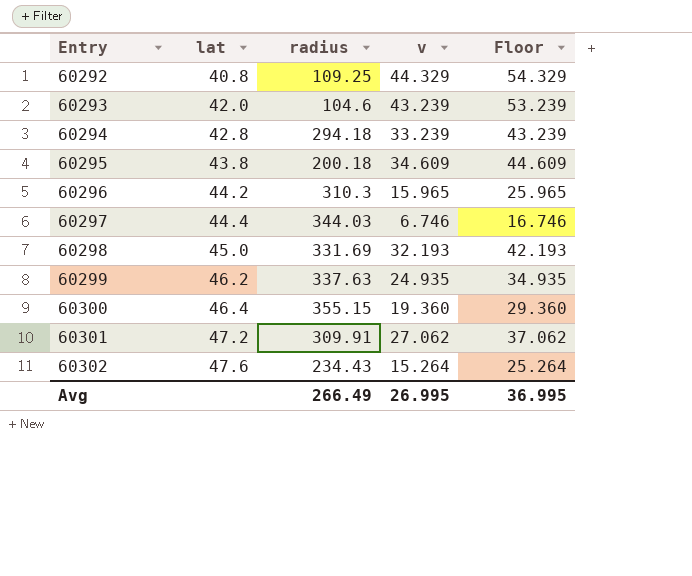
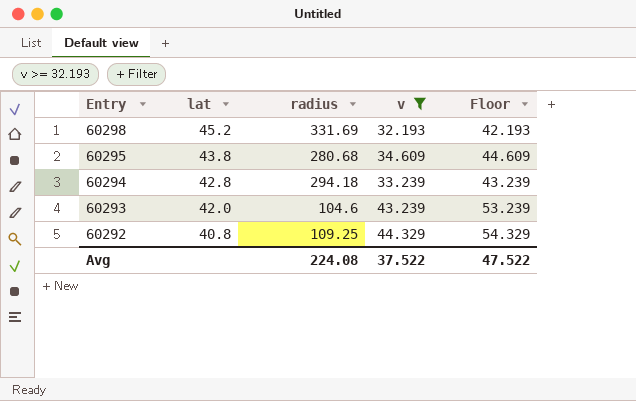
filter: none -> v >= 32.193
row order: Entry ascending -> Entry descending
60298 | lat: 45.0 -> 45.2
60295 | radius: 200.18 -> 280.68
Avg | radius: 266.49 -> 224.08
Avg | v: 26.995 -> 37.522
Avg | Floor: 36.995 -> 47.522

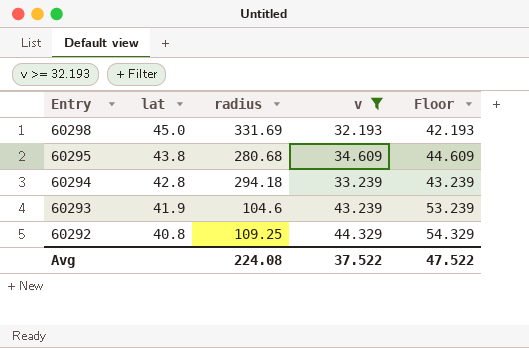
60298 | lat: 45.2 -> 45.0
60293 | lat: 42.0 -> 41.9

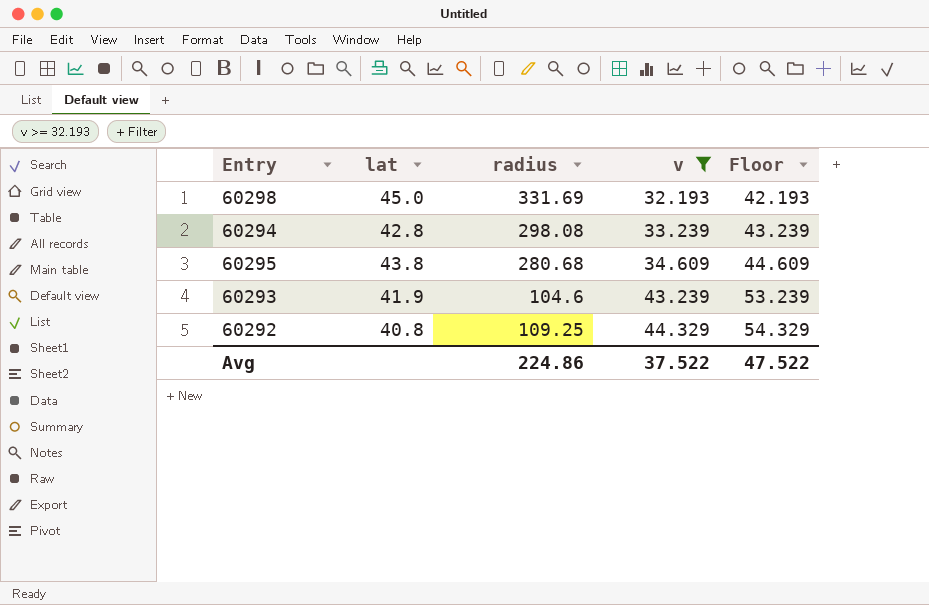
row order: Entry descending -> v ascending
60294 | radius: 294.18 -> 298.08
Avg | radius: 224.08 -> 224.86

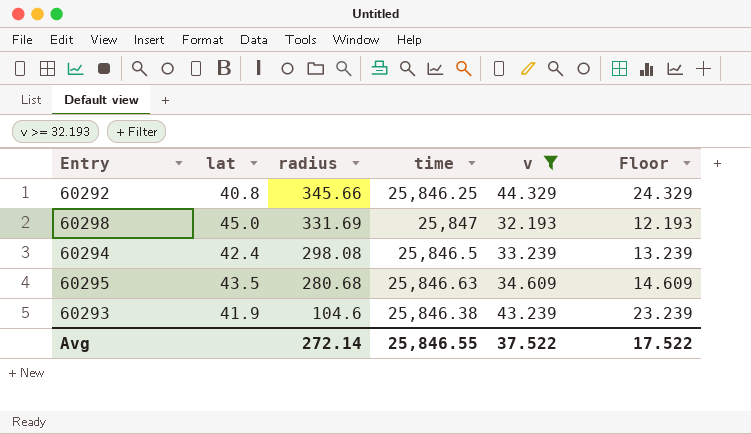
row order: v ascending -> radius descending
column time | position: none -> 4
column Floor | formula: [v] + 10 -> [v] - 20
60292 | radius: 109.25 -> 345.66
60294 | lat: 42.8 -> 42.4
60295 | lat: 43.8 -> 43.5
Avg | radius: 224.86 -> 272.14
Avg | Floor: 47.522 -> 17.522

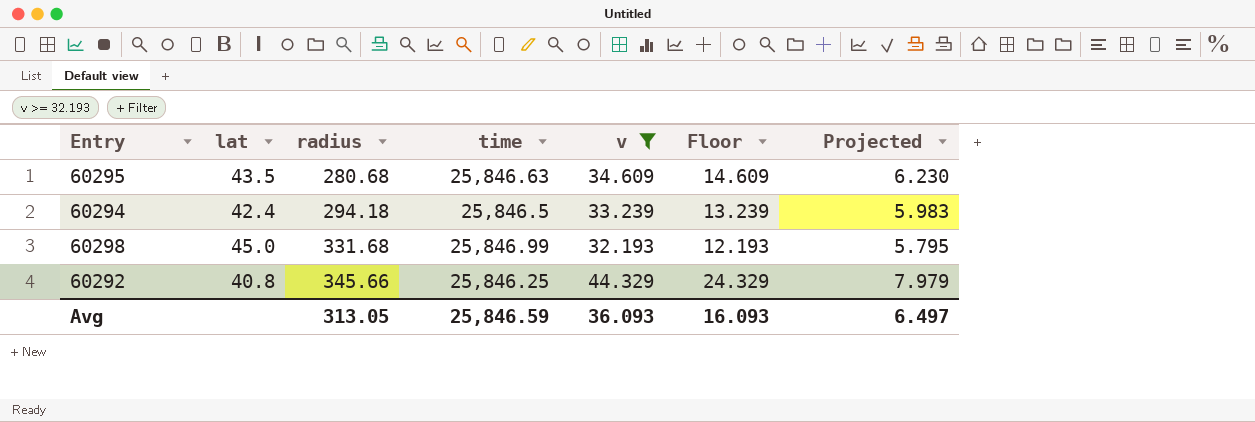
row order: radius descending -> radius ascending
column Projected | formula: none -> [v] * 0.18
row 60293: 41.9 | 104.6 | 25,846.38 | 43.239 | 23.239 -> none
60294 | radius: 298.08 -> 294.18
60298 | radius: 331.69 -> 331.68
60298 | time: 25,847 -> 25,846.99
Avg | radius: 272.14 -> 313.05
Avg | time: 25,846.55 -> 25,846.59
Avg | v: 37.522 -> 36.093
Avg | Floor: 17.522 -> 16.093

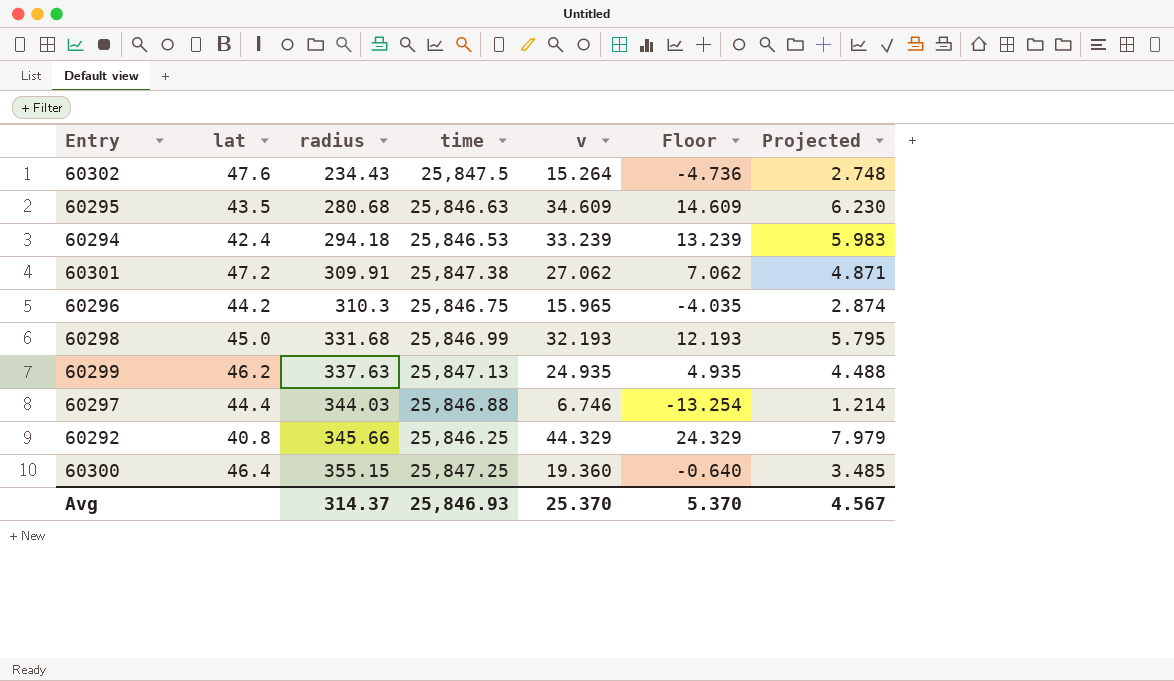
filter: v >= 32.193 -> none
60294 | time: 25,846.5 -> 25,846.53
Avg | radius: 313.05 -> 314.37
Avg | time: 25,846.59 -> 25,846.93
Avg | v: 36.093 -> 25.370
Avg | Floor: 16.093 -> 5.370
Avg | Projected: 6.497 -> 4.567

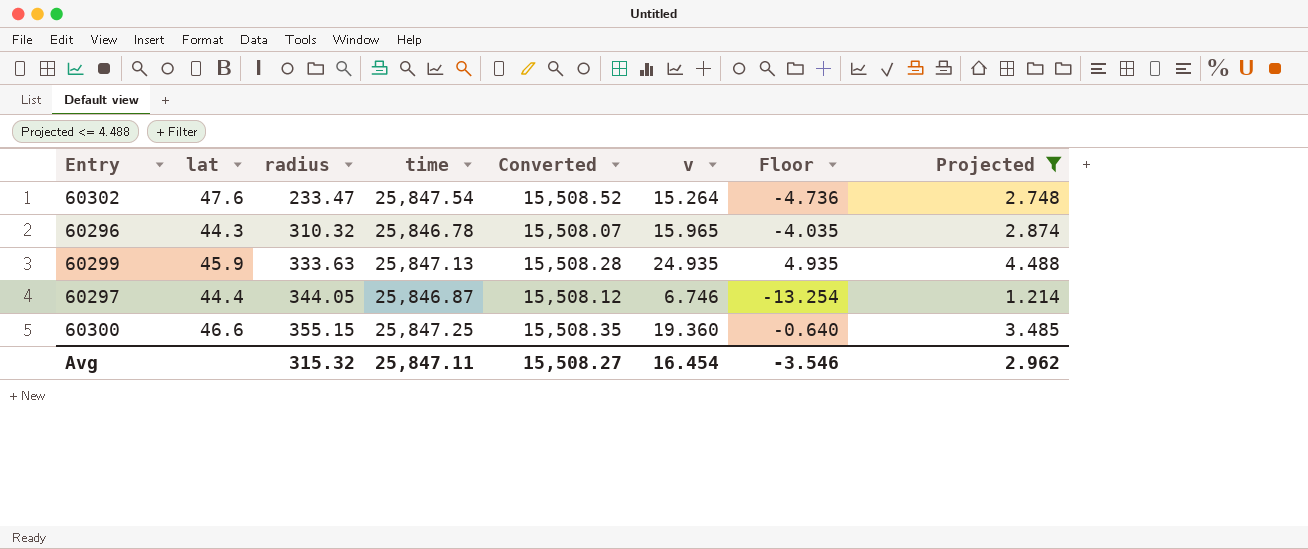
filter: none -> Projected <= 4.488
column Converted | formula: none -> [time] * 0.6
60302 | radius: 234.43 -> 233.47
60302 | time: 25,847.5 -> 25,847.54
60296 | lat: 44.2 -> 44.3
60296 | radius: 310.3 -> 310.32
60296 | time: 25,846.75 -> 25,846.78
60299 | lat: 46.2 -> 45.9
60299 | radius: 337.63 -> 333.63
60297 | radius: 344.03 -> 344.05
60297 | time: 25,846.88 -> 25,846.87
60300 | lat: 46.4 -> 46.6
Avg | radius: 314.37 -> 315.32
Avg | time: 25,846.93 -> 25,847.11
Avg | v: 25.370 -> 16.454
Avg | Floor: 5.370 -> -3.546
Avg | Projected: 4.567 -> 2.962

